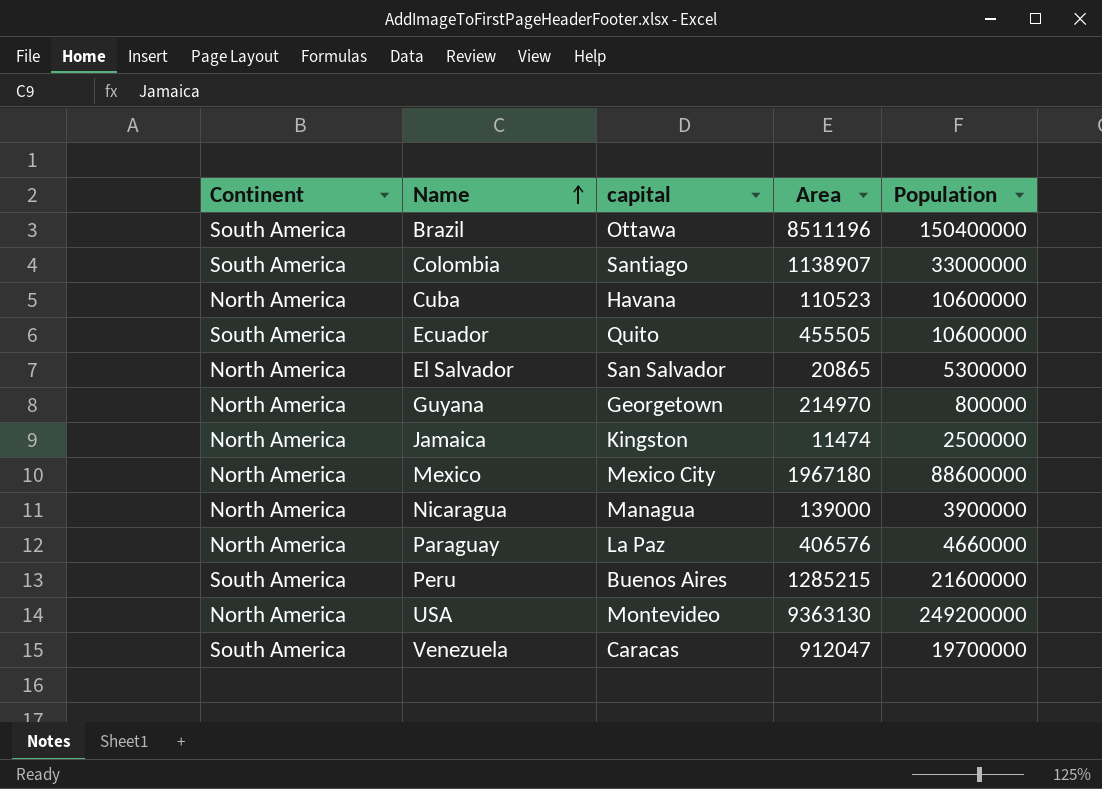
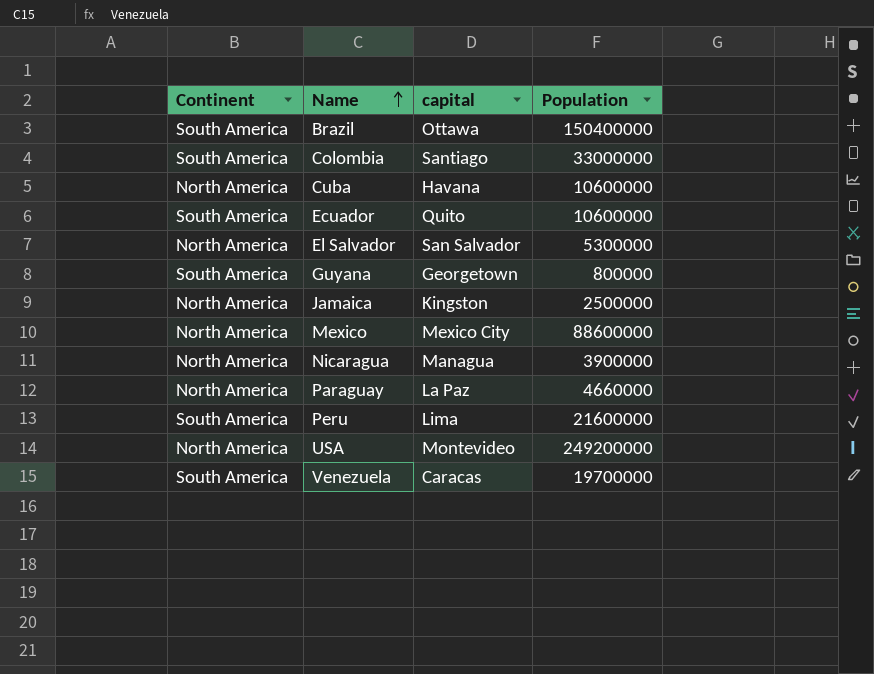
column Area | position: 4 -> none
Guyana | Continent: North America -> South America
Peru | capital: Buenos Aires -> Lima

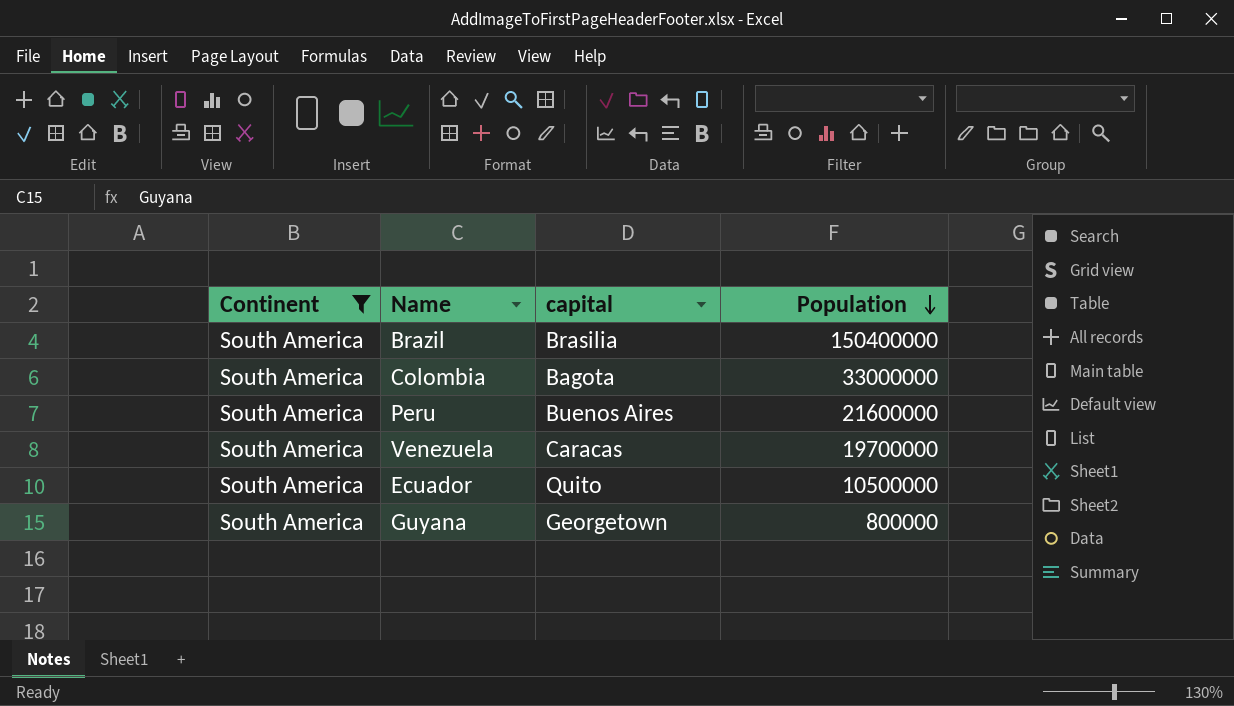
filter: none -> Continent = South America
row order: Name ascending -> Population descending
Brazil | capital: Ottawa -> Brasilia
Colombia | capital: Santiago -> Bagota
Peru | capital: Lima -> Buenos Aires
Ecuador | Population: 10600000 -> 10500000

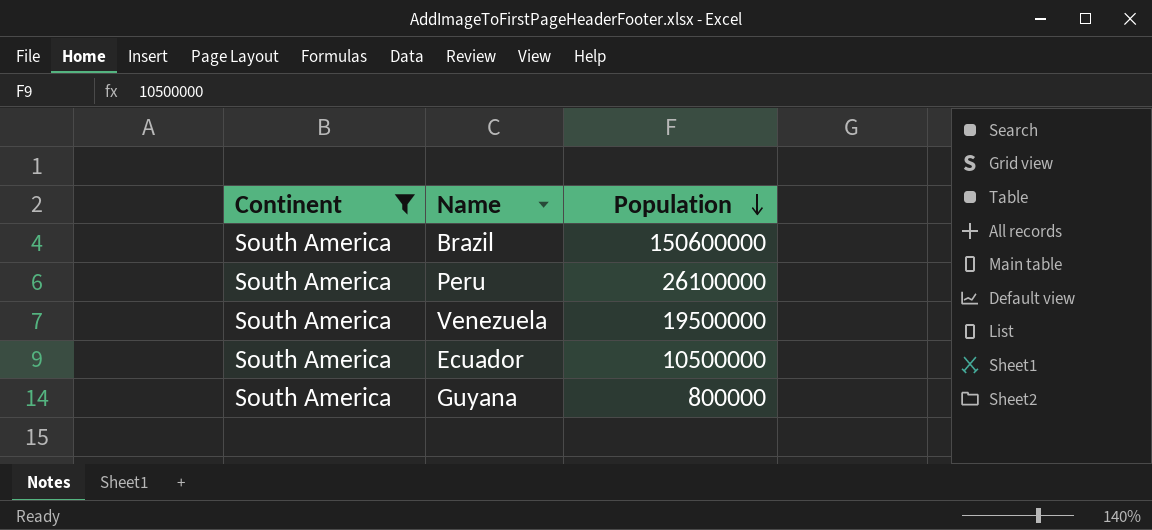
column capital | position: 3 -> none
row Colombia: South America | Bagota | 33000000 -> none
Brazil | Population: 150400000 -> 150600000
Peru | Population: 21600000 -> 26100000
Venezuela | Population: 19700000 -> 19500000

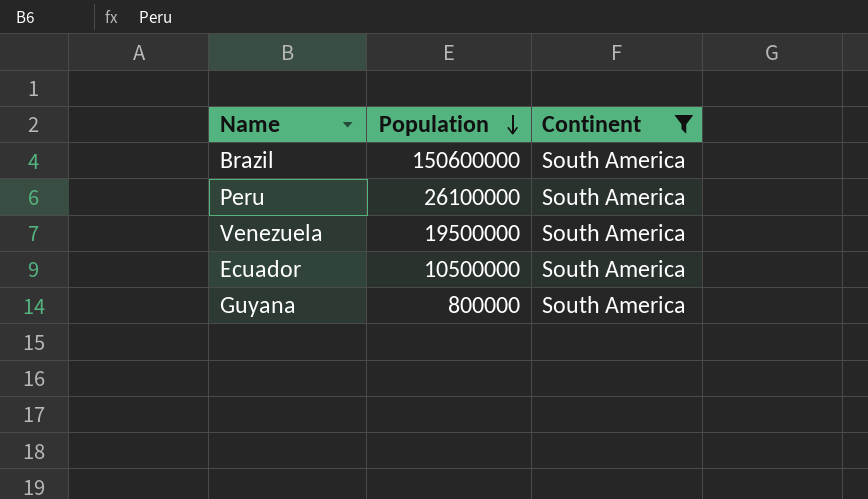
column Continent | position: 1 -> 3

